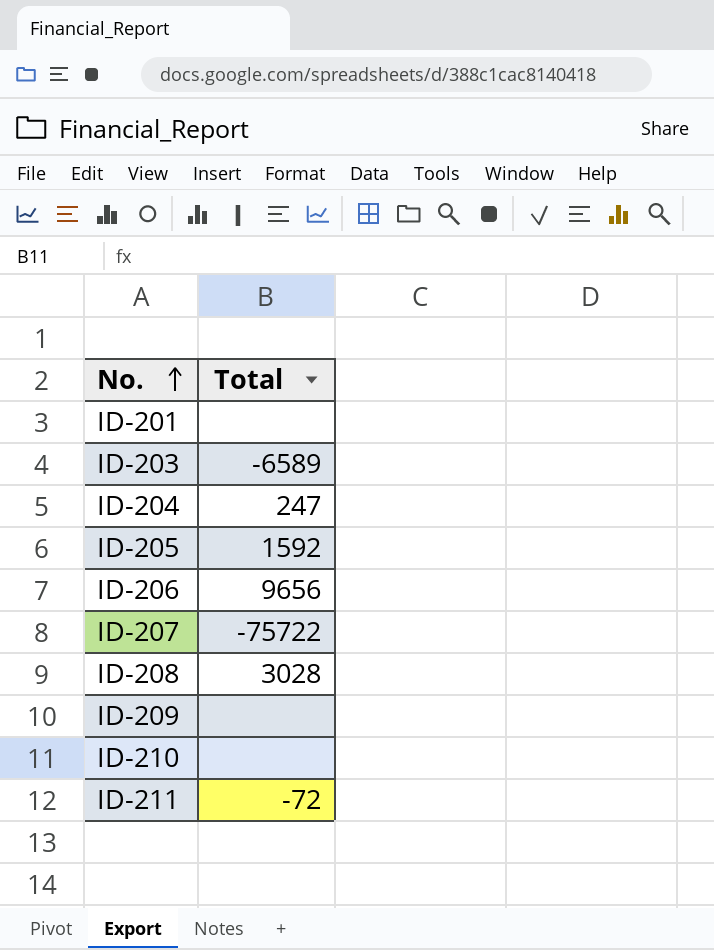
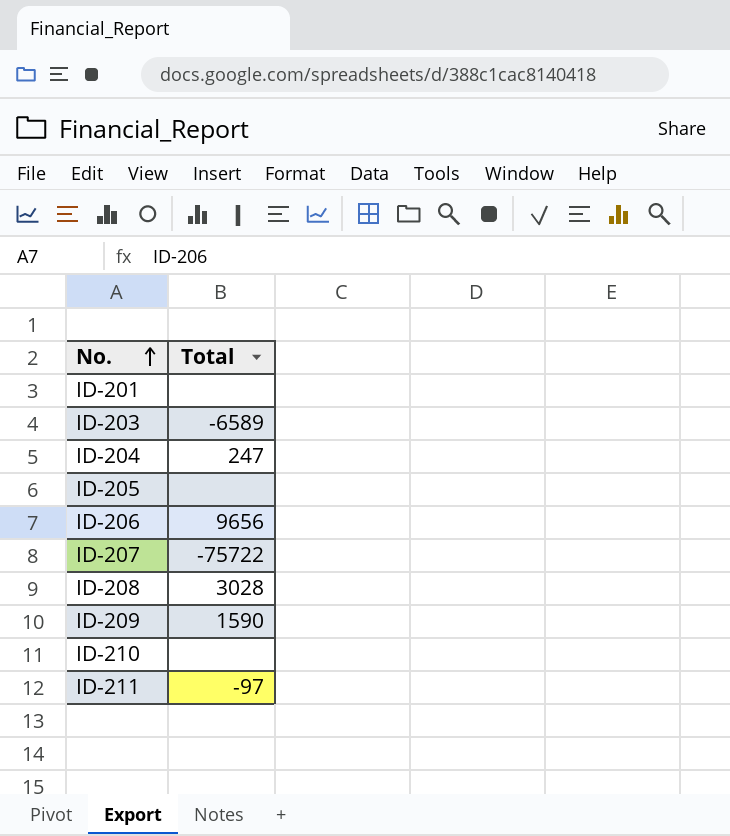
ID-205 | Total: 1592 -> none
ID-209 | Total: none -> 1590
ID-211 | Total: -72 -> -97

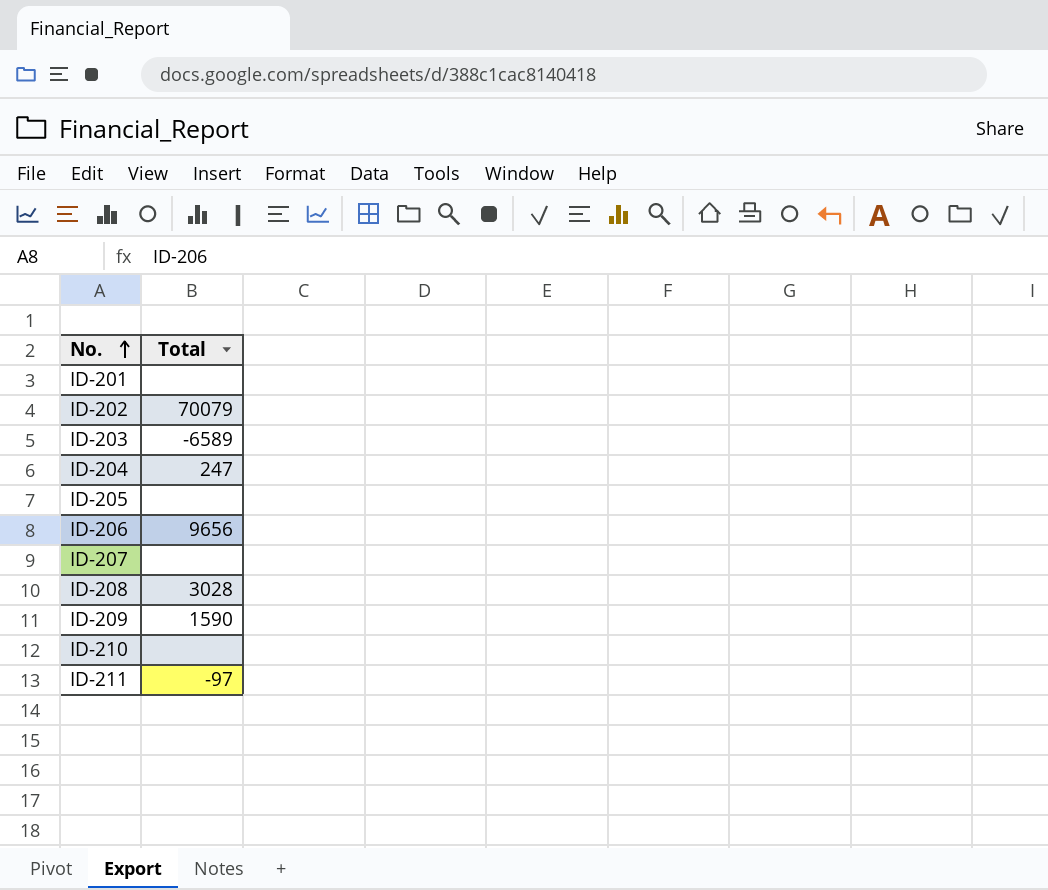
row ID-202: none -> 70079
ID-207 | Total: -75722 -> none

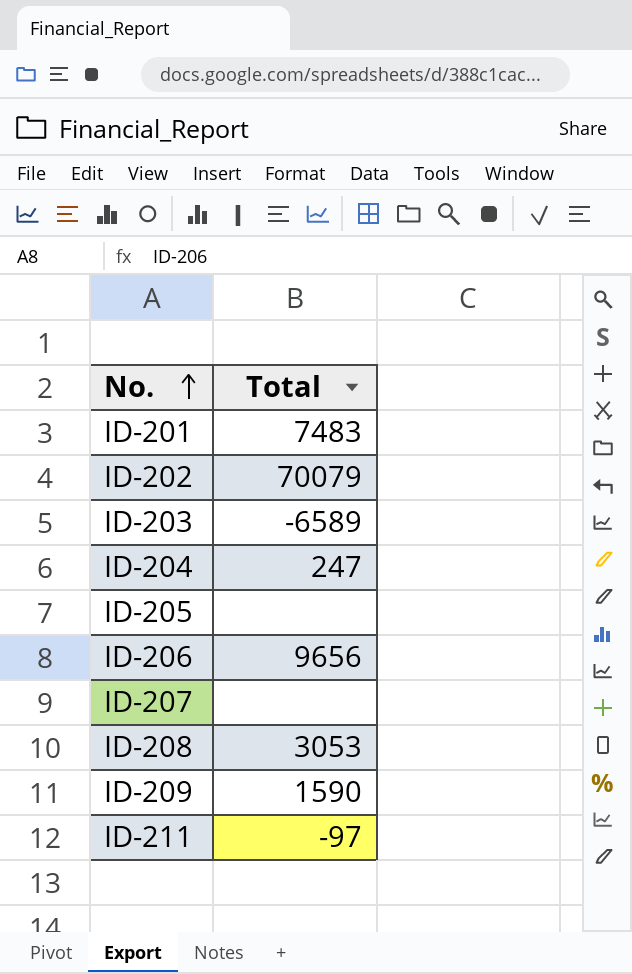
row ID-210: none -> none
ID-201 | Total: none -> 7483
ID-208 | Total: 3028 -> 3053

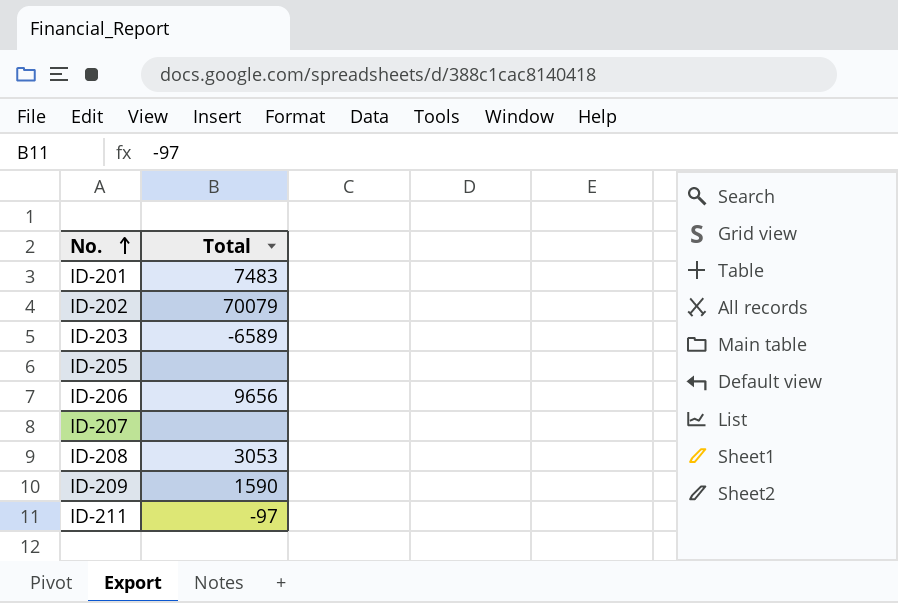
row ID-204: 247 -> none

